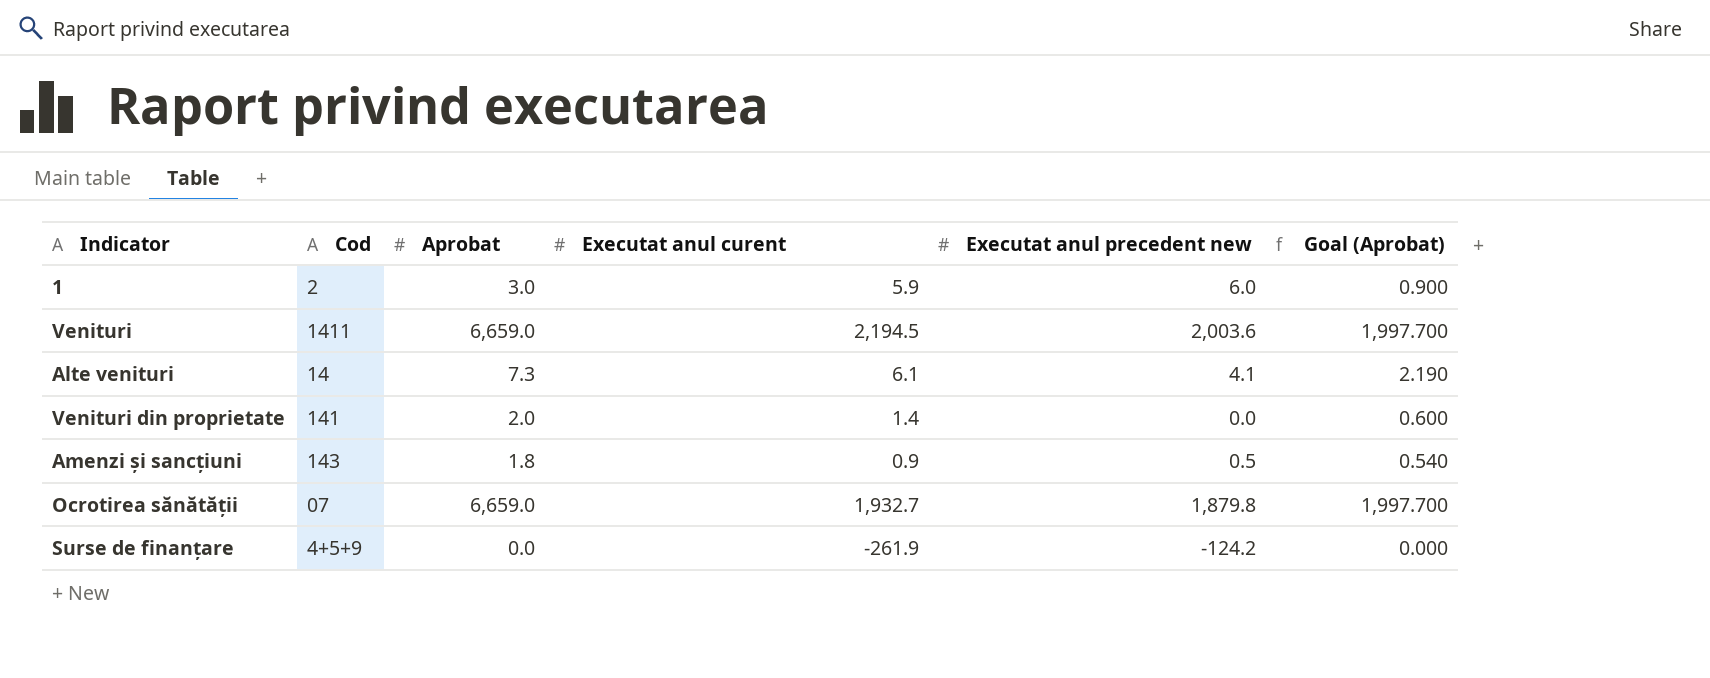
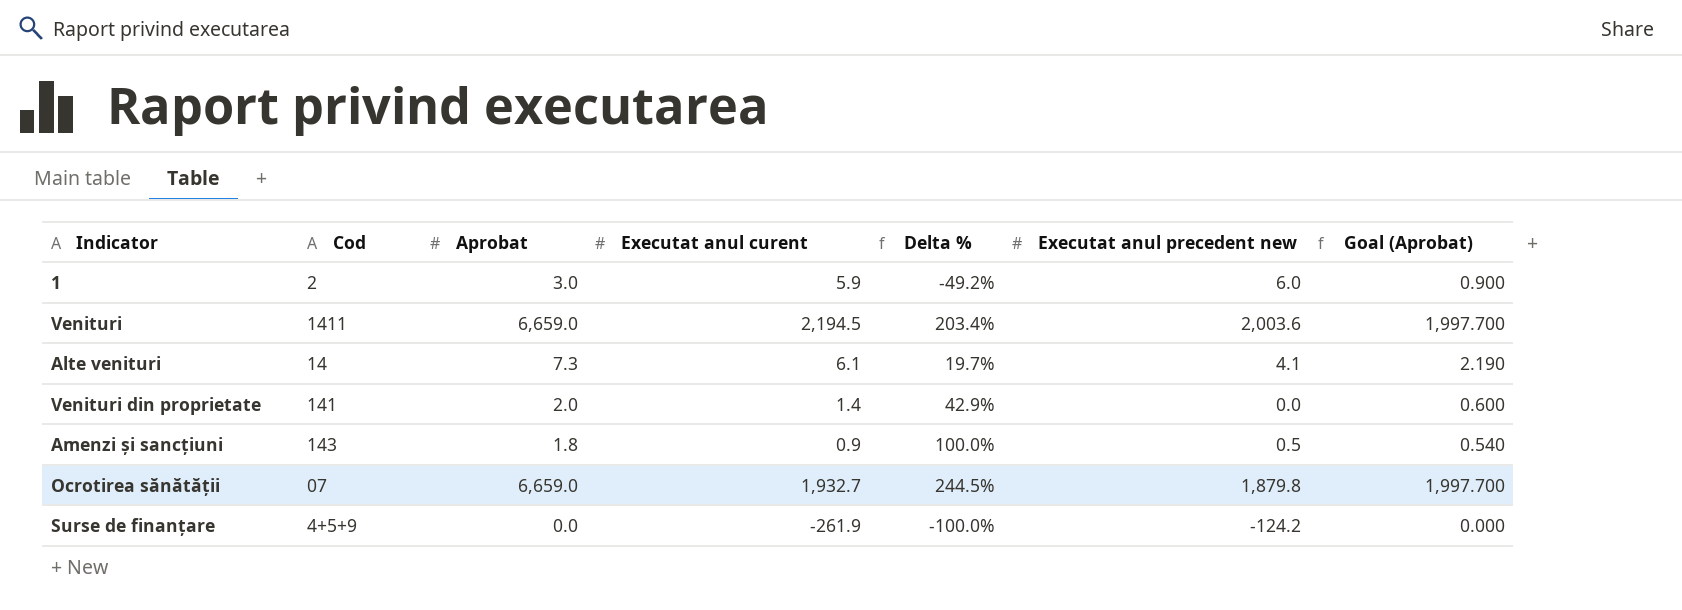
column Delta % | formula: none -> ([Aprobat] - [Executat anul curent]) / [Executat anul curent]

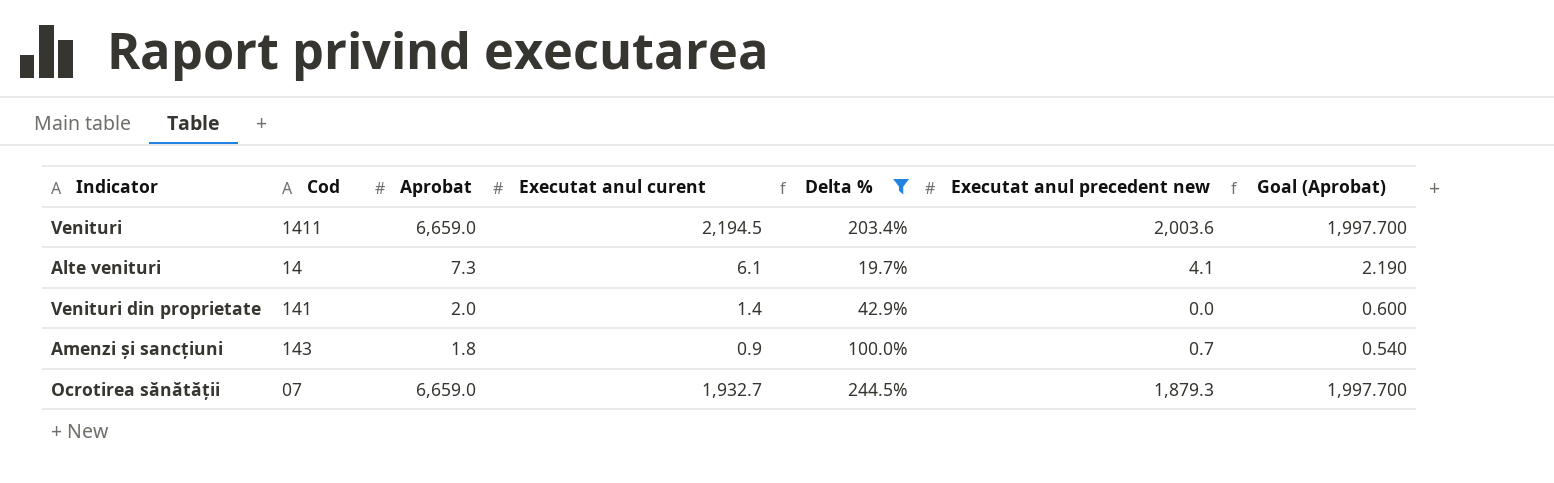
filter: none -> Delta % >= 19.7%
Amenzi și sancțiuni | Executat anul precedent new: 0.5 -> 0.7
Ocrotirea sănătății | Executat anul precedent new: 1,879.8 -> 1,879.3

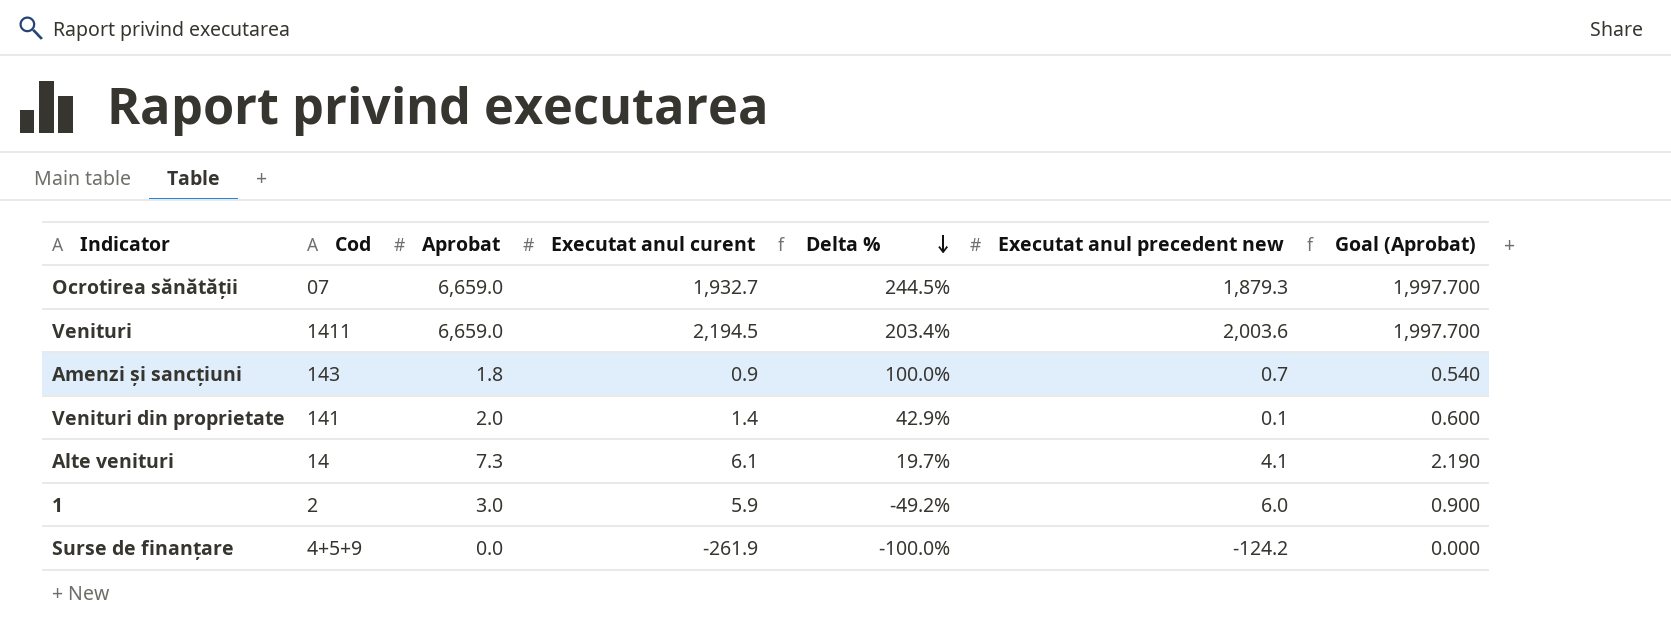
filter: Delta % >= 19.7% -> none
row order: none -> Delta % descending
Venituri din proprietate | Executat anul precedent new: 0.0 -> 0.1

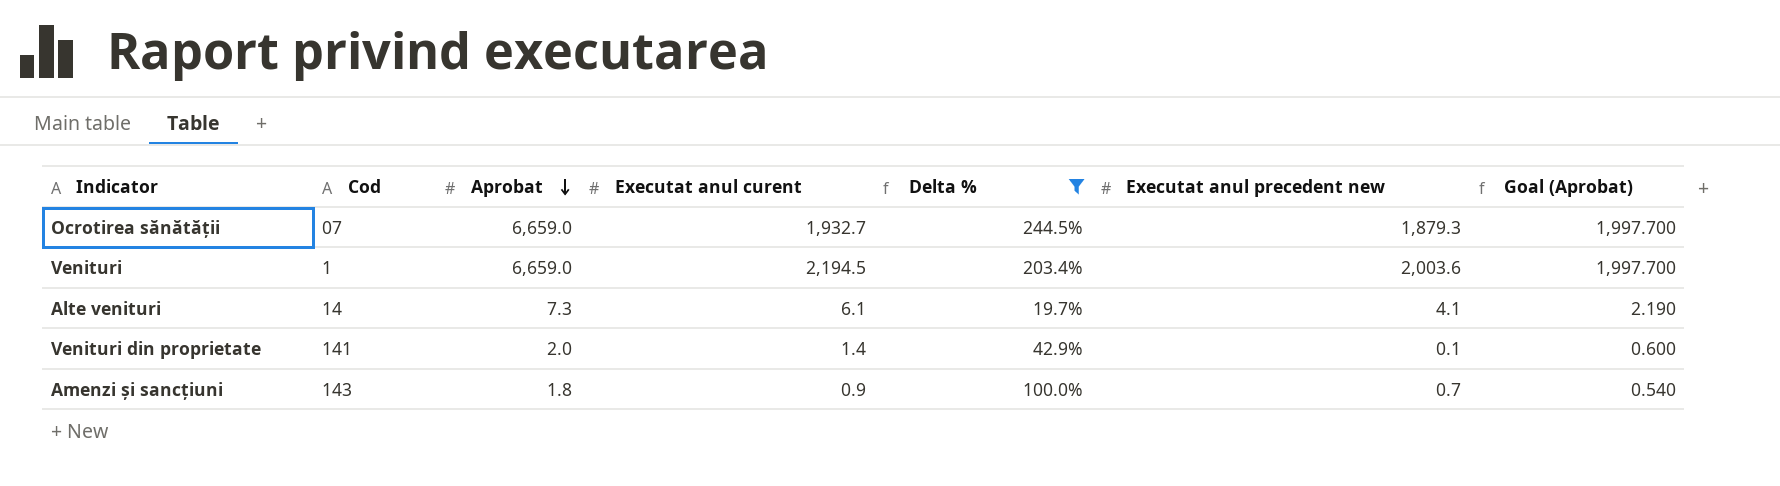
filter: none -> Delta % >= 19.7%
row order: Delta % descending -> Aprobat descending
Venituri | Cod: 1411 -> 1

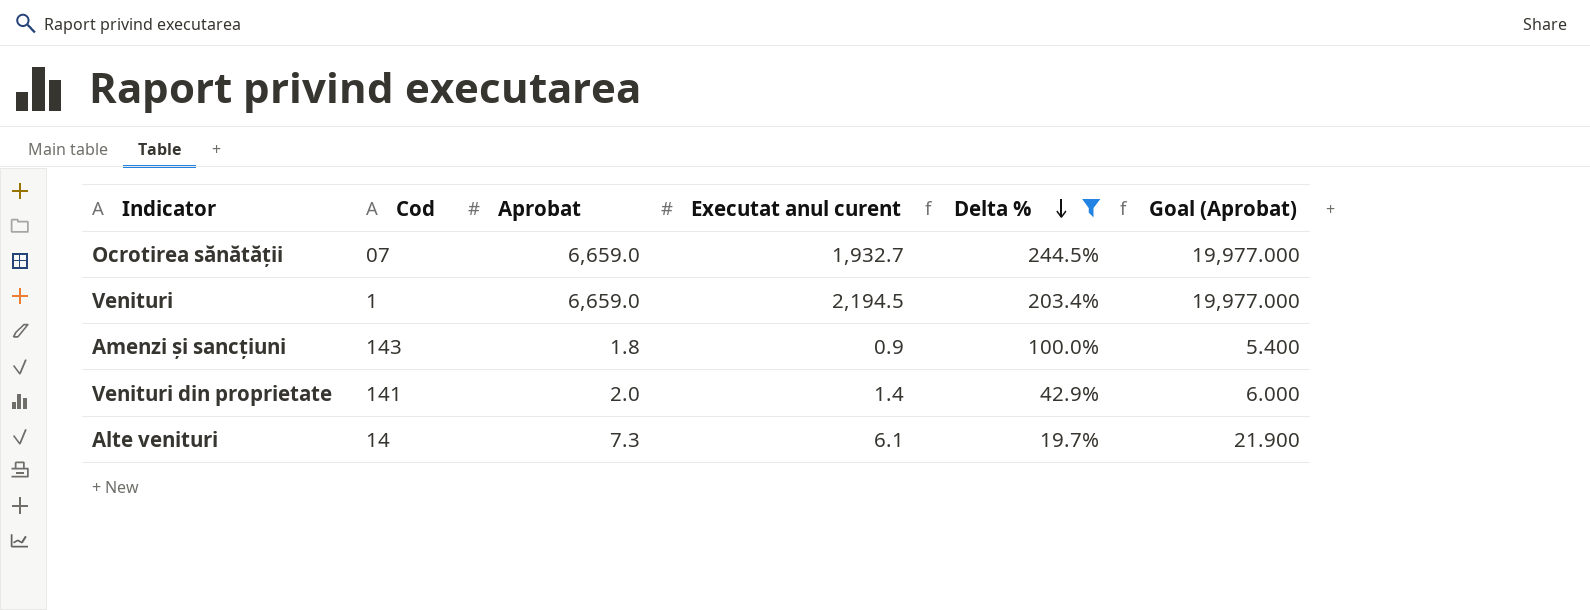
row order: Aprobat descending -> Delta % descending
column Executat anul precedent new | position: 6 -> none
column Goal (Aprobat) | formula: [Aprobat] * 0.3 -> [Aprobat] * 3

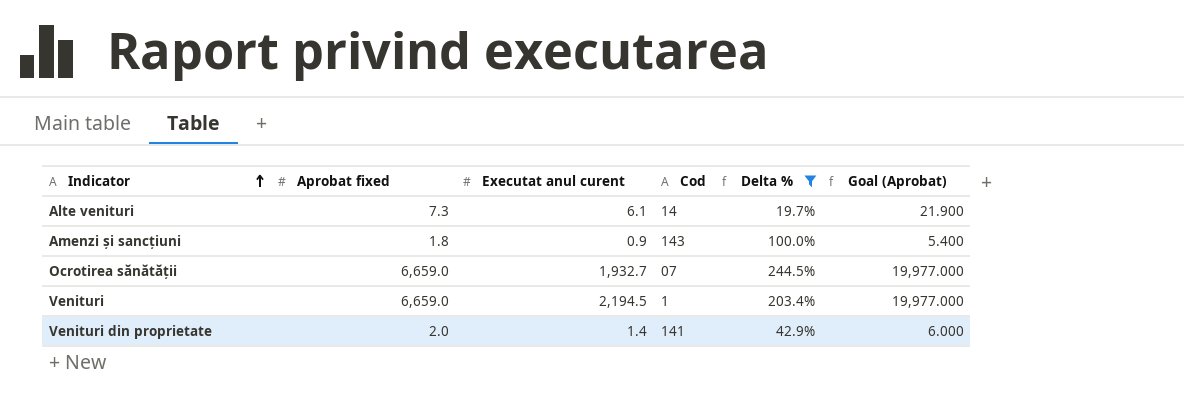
row order: Delta % descending -> Indicator ascending
column name: Aprobat -> Aprobat fixed
column Cod | position: 2 -> 4

